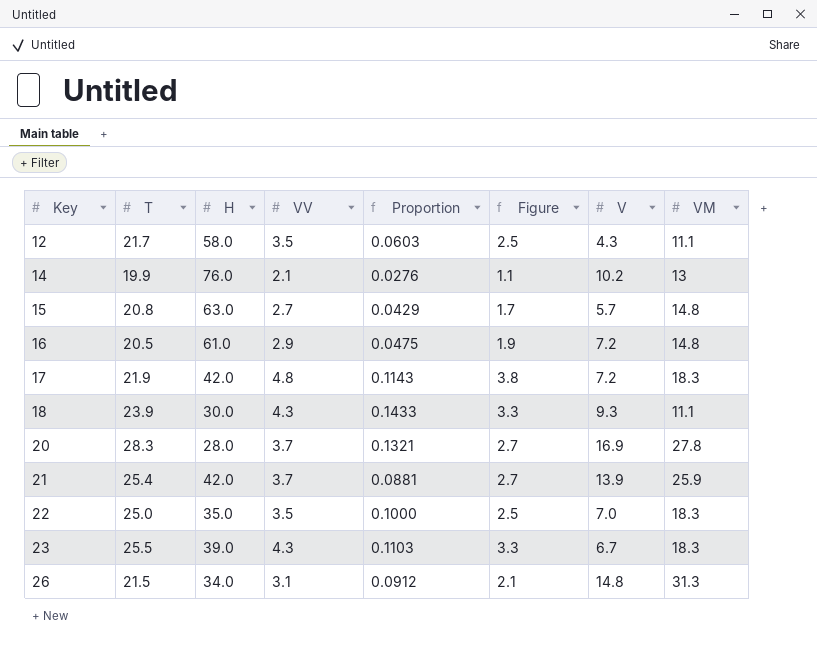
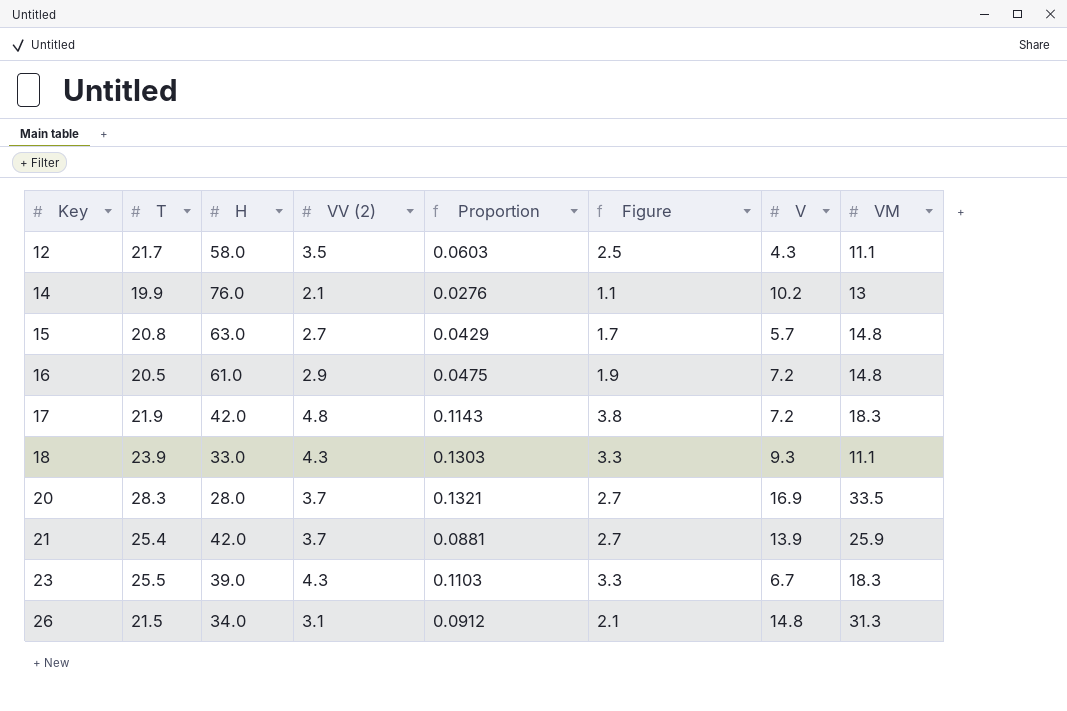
column name: VV -> VV (2)
row 22: 25.0 | 35.0 | 3.5 | 0.1000 | 2.5 | 7.0 | 18.3 -> none
18 | H: 30.0 -> 33.0
18 | Proportion: 0.1433 -> 0.1303
20 | VM: 27.8 -> 33.5

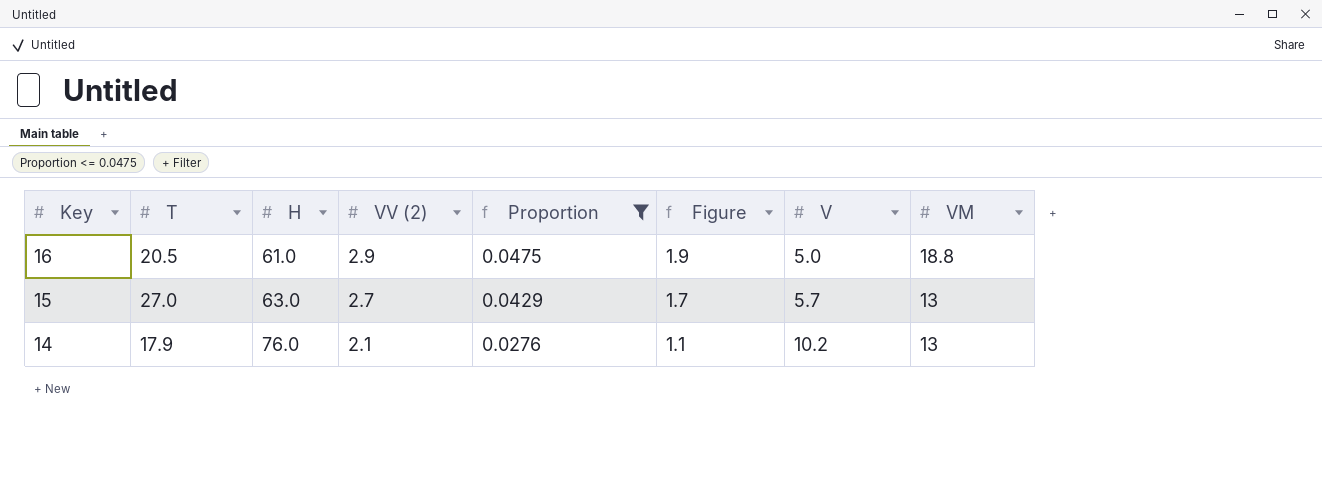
filter: none -> Proportion <= 0.0475
row order: Key ascending -> Key descending
16 | V: 7.2 -> 5.0
16 | VM: 14.8 -> 18.8
15 | T: 20.8 -> 27.0
15 | VM: 14.8 -> 13
14 | T: 19.9 -> 17.9

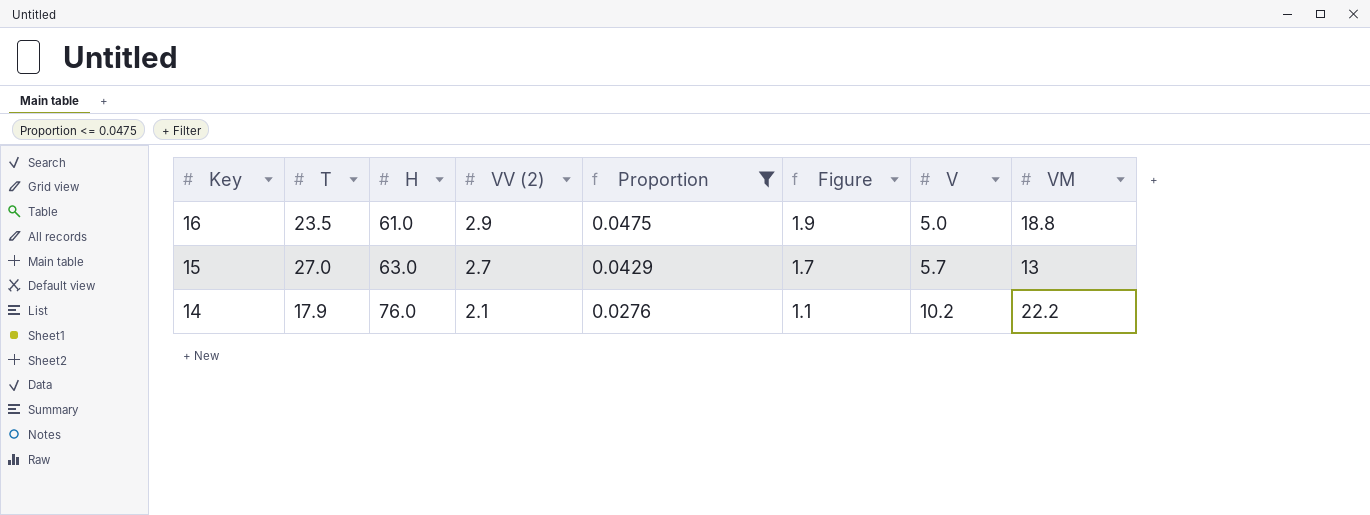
16 | T: 20.5 -> 23.5
14 | VM: 13 -> 22.2

